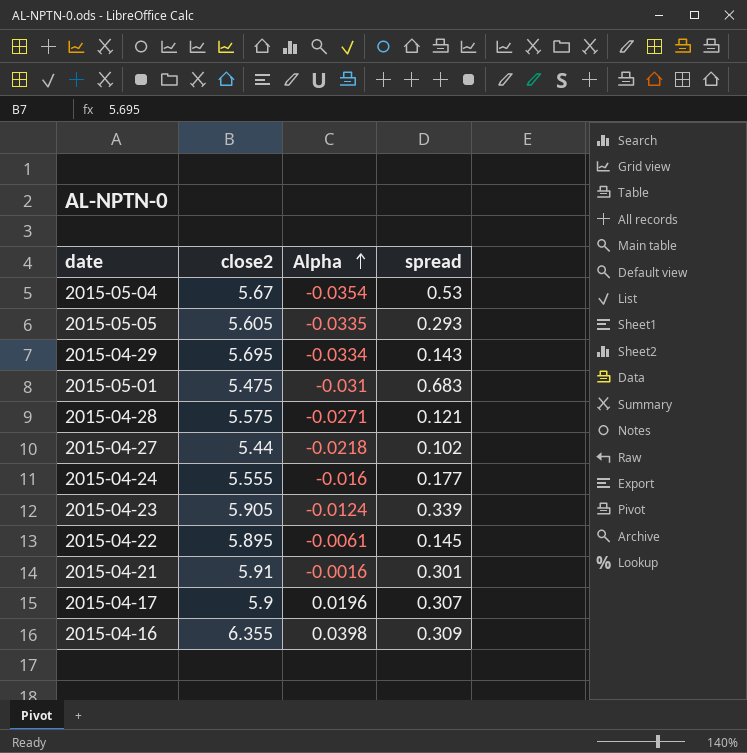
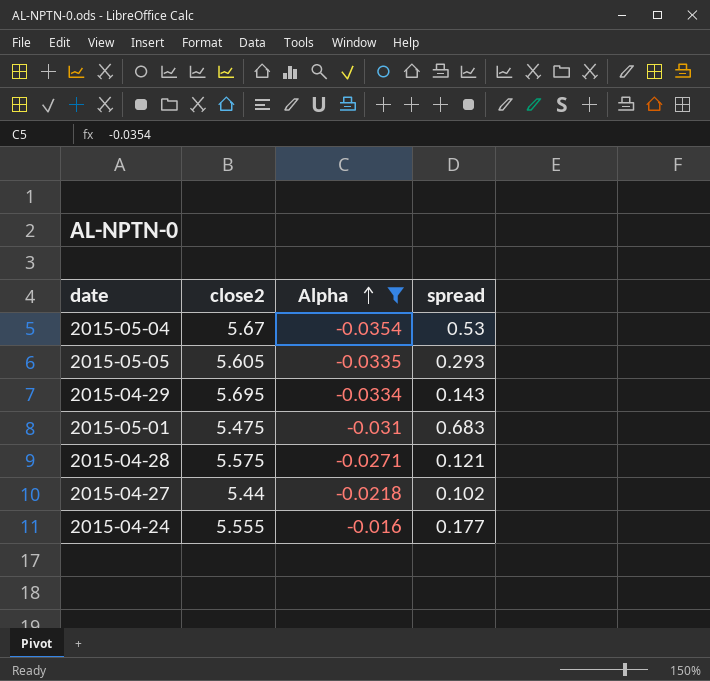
filter: none -> Alpha <= -0.016

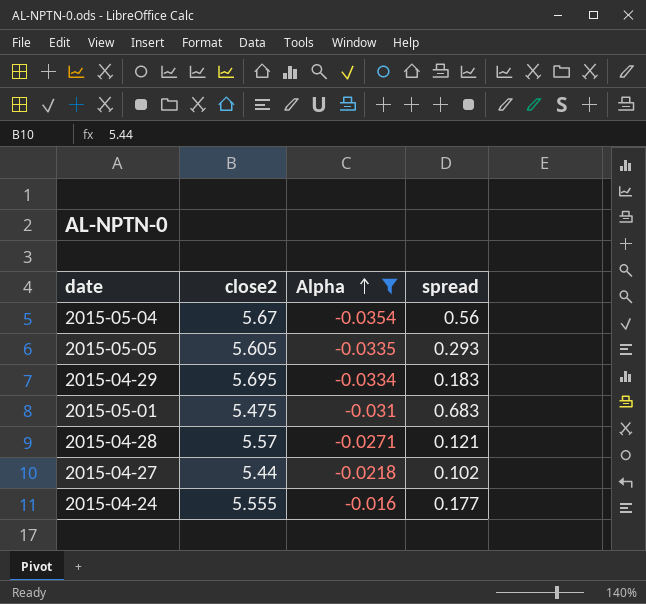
2015-05-04 | spread: 0.53 -> 0.56
2015-04-29 | spread: 0.143 -> 0.183
2015-04-28 | close2: 5.575 -> 5.57

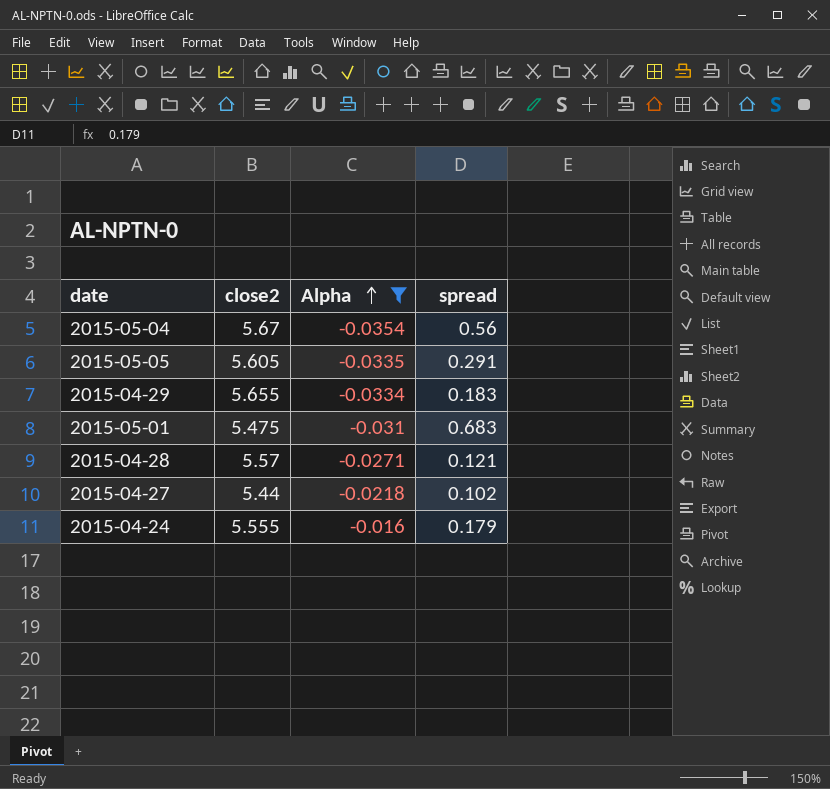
2015-05-05 | spread: 0.293 -> 0.291
2015-04-29 | close2: 5.695 -> 5.655
2015-04-24 | spread: 0.177 -> 0.179

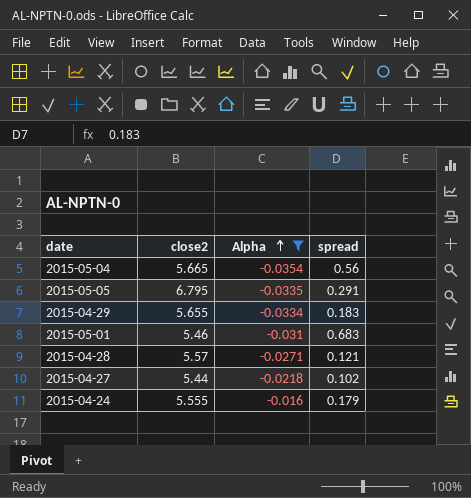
2015-05-04 | close2: 5.67 -> 5.665
2015-05-05 | close2: 5.605 -> 6.795
2015-05-01 | close2: 5.475 -> 5.46

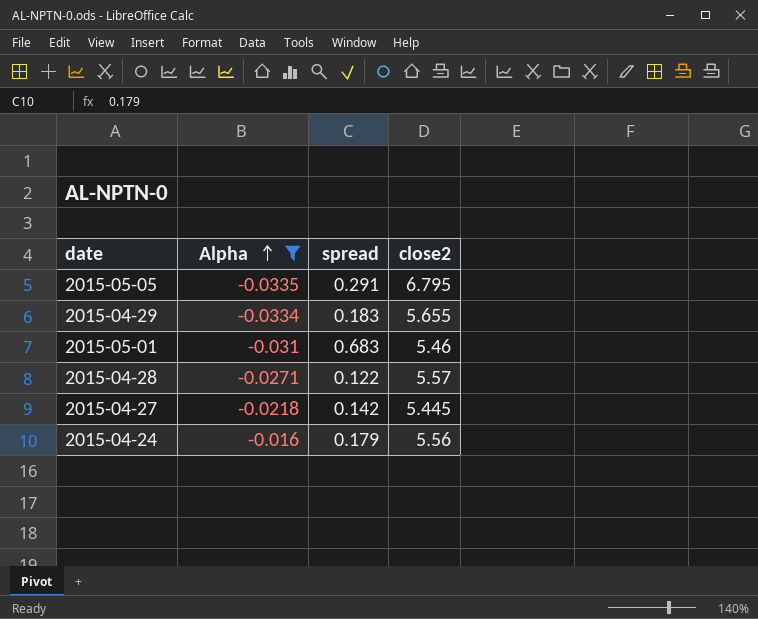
column close2 | position: 2 -> 4
row 2015-05-04: 5.665 | -0.0354 | 0.56 -> none
2015-04-28 | spread: 0.121 -> 0.122
2015-04-27 | spread: 0.102 -> 0.142
2015-04-27 | close2: 5.44 -> 5.445
2015-04-24 | close2: 5.555 -> 5.56

